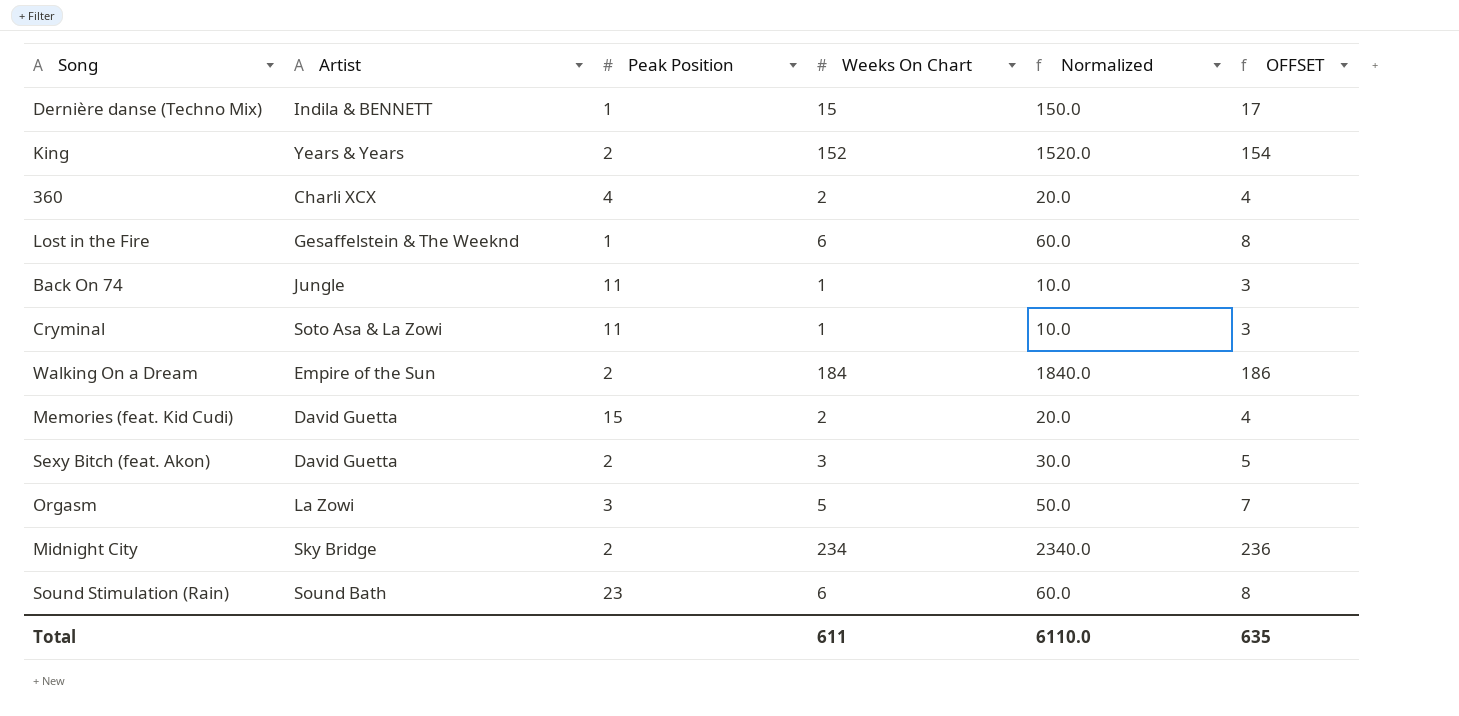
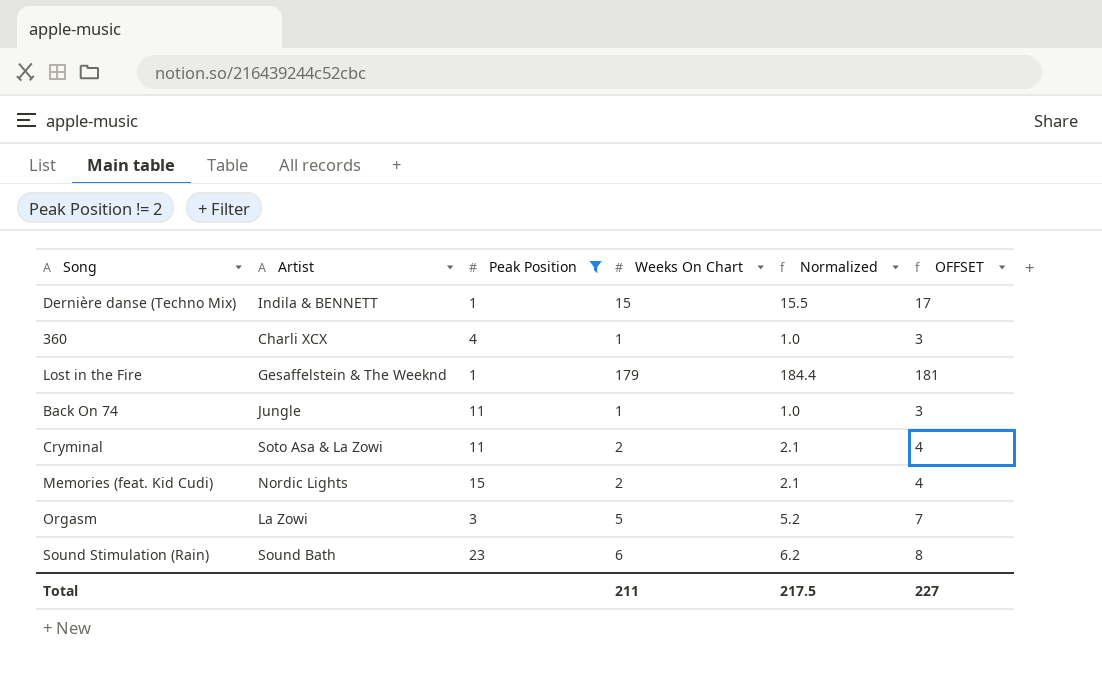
filter: none -> Peak Position != 2
column Normalized | formula: [Weeks On Chart] * 10 -> [Weeks On Chart] * 1.03
360 | Weeks On Chart: 2 -> 1
360 | OFFSET: 4 -> 3
Lost in the Fire | Weeks On Chart: 6 -> 179
Lost in the Fire | OFFSET: 8 -> 181
Cryminal | Weeks On Chart: 1 -> 2
Cryminal | OFFSET: 3 -> 4
Memories (feat. Kid Cudi) | Artist: David Guetta -> Nordic Lights
Total | Weeks On Chart: 611 -> 211
Total | Normalized: 6110.0 -> 217.5
Total | OFFSET: 635 -> 227

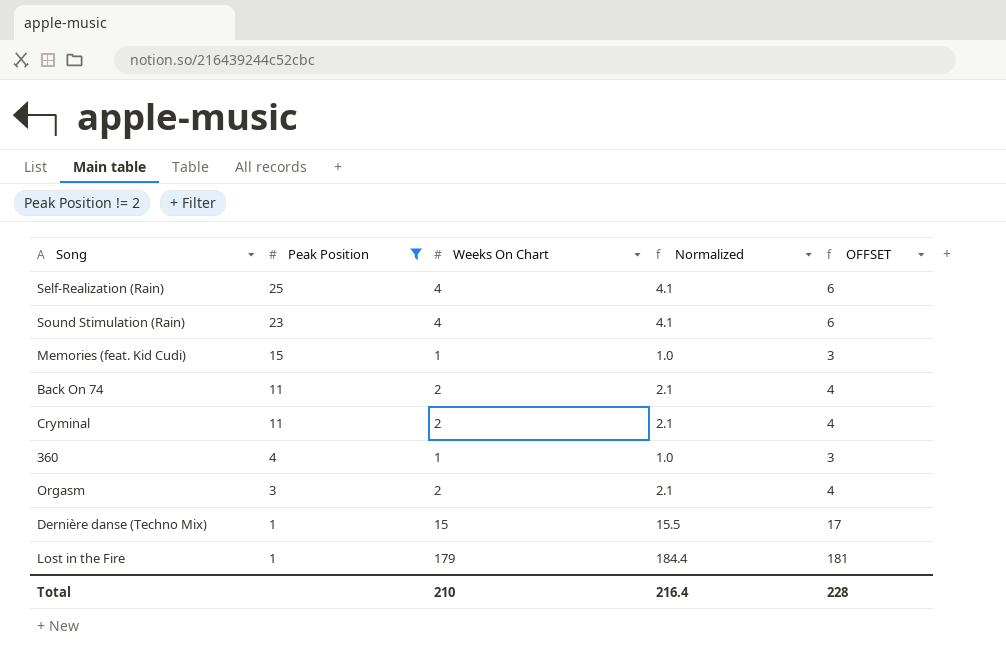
row order: none -> Peak Position descending
column Artist | position: 2 -> none
row Self-Realization (Rain): none -> 25 | 4 | 4.1 | 6
Sound Stimulation (Rain) | Weeks On Chart: 6 -> 4
Sound Stimulation (Rain) | Normalized: 6.2 -> 4.1
Sound Stimulation (Rain) | OFFSET: 8 -> 6
Memories (feat. Kid Cudi) | Weeks On Chart: 2 -> 1
Memories (feat. Kid Cudi) | Normalized: 2.1 -> 1.0
Memories (feat. Kid Cudi) | OFFSET: 4 -> 3
Back On 74 | Weeks On Chart: 1 -> 2
Back On 74 | Normalized: 1.0 -> 2.1
Back On 74 | OFFSET: 3 -> 4
Orgasm | Weeks On Chart: 5 -> 2
Orgasm | Normalized: 5.2 -> 2.1
Orgasm | OFFSET: 7 -> 4
Total | Weeks On Chart: 211 -> 210
Total | Normalized: 217.5 -> 216.4
Total | OFFSET: 227 -> 228

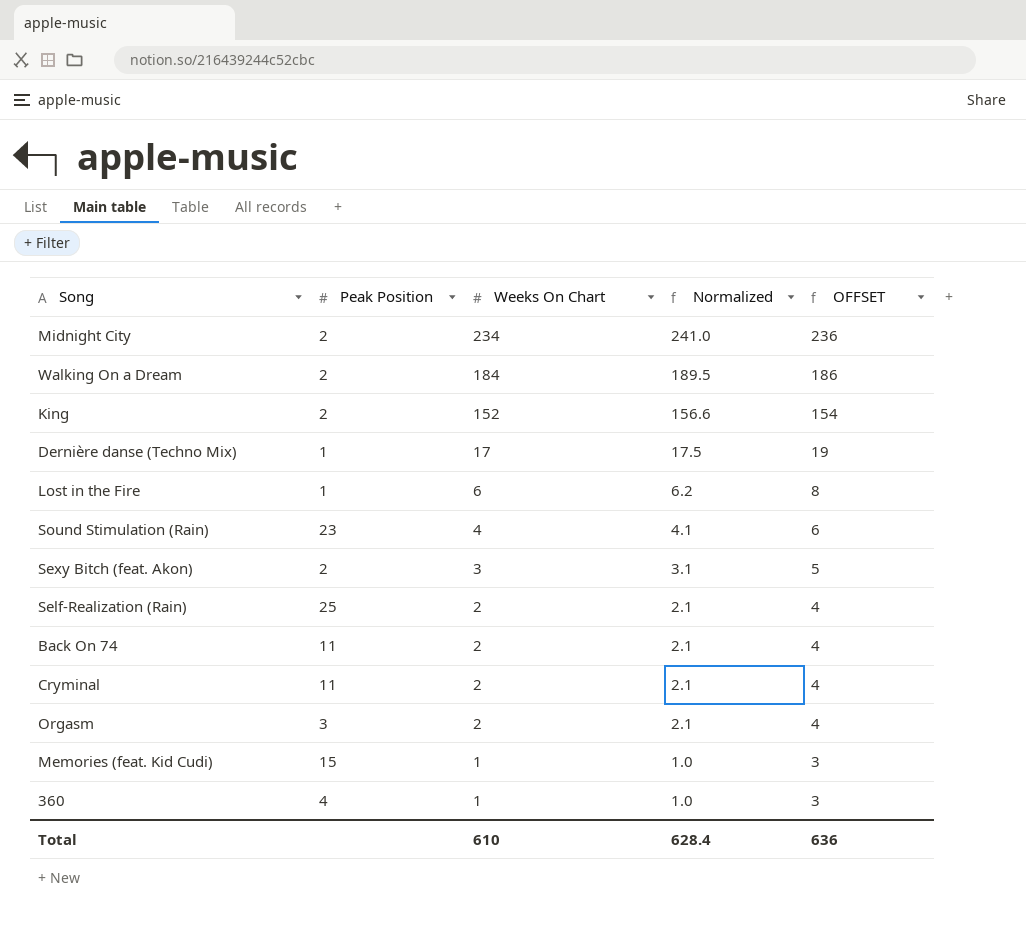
filter: Peak Position != 2 -> none
row order: Peak Position descending -> Weeks On Chart descending
Dernière danse (Techno Mix) | Weeks On Chart: 15 -> 17
Dernière danse (Techno Mix) | Normalized: 15.5 -> 17.5
Dernière danse (Techno Mix) | OFFSET: 17 -> 19
Lost in the Fire | Weeks On Chart: 179 -> 6
Lost in the Fire | Normalized: 184.4 -> 6.2
Lost in the Fire | OFFSET: 181 -> 8
Self-Realization (Rain) | Weeks On Chart: 4 -> 2
Self-Realization (Rain) | Normalized: 4.1 -> 2.1
Self-Realization (Rain) | OFFSET: 6 -> 4
Total | Weeks On Chart: 210 -> 610
Total | Normalized: 216.4 -> 628.4
Total | OFFSET: 228 -> 636

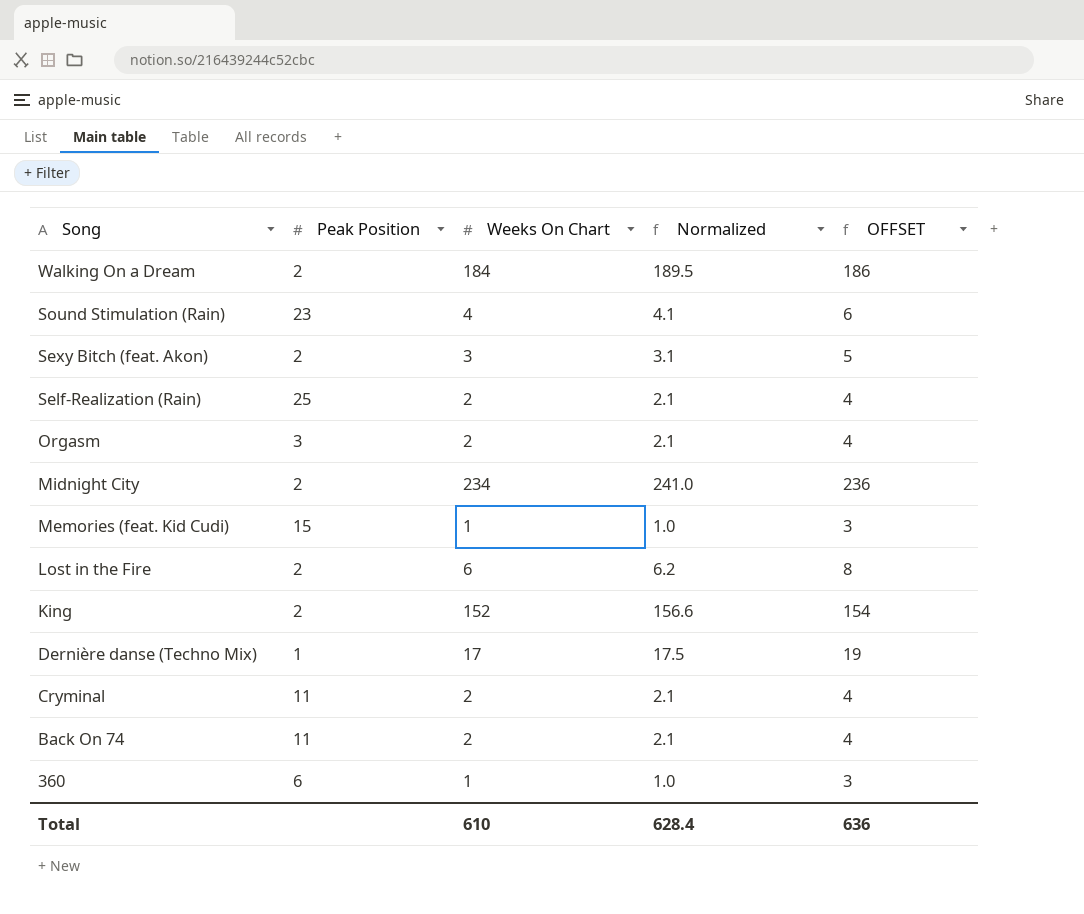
row order: Weeks On Chart descending -> Song descending
Lost in the Fire | Peak Position: 1 -> 2
360 | Peak Position: 4 -> 6

